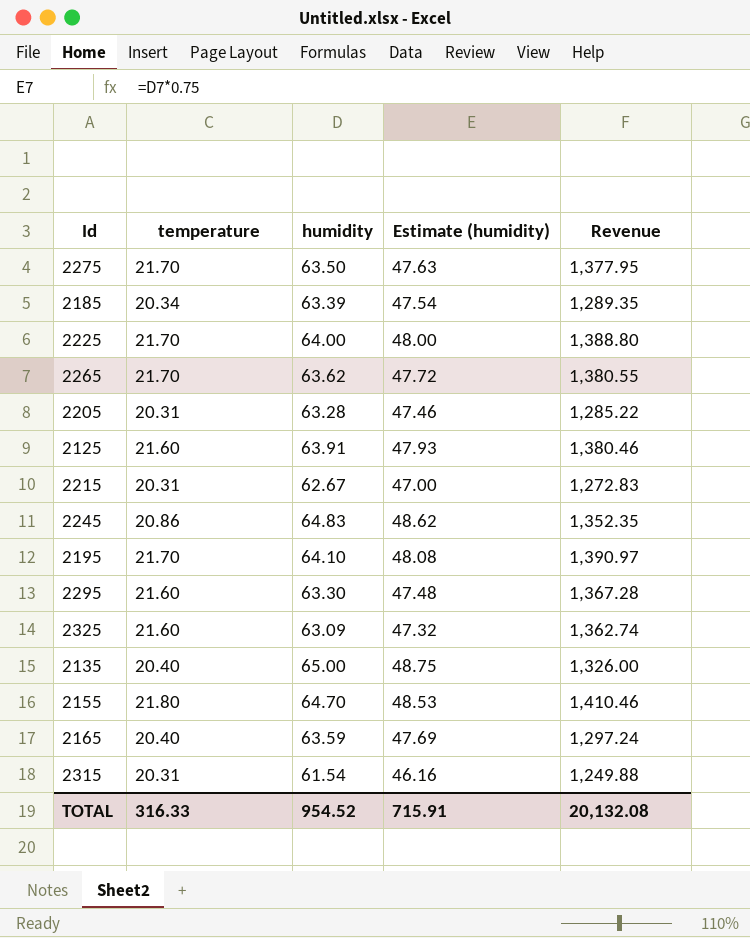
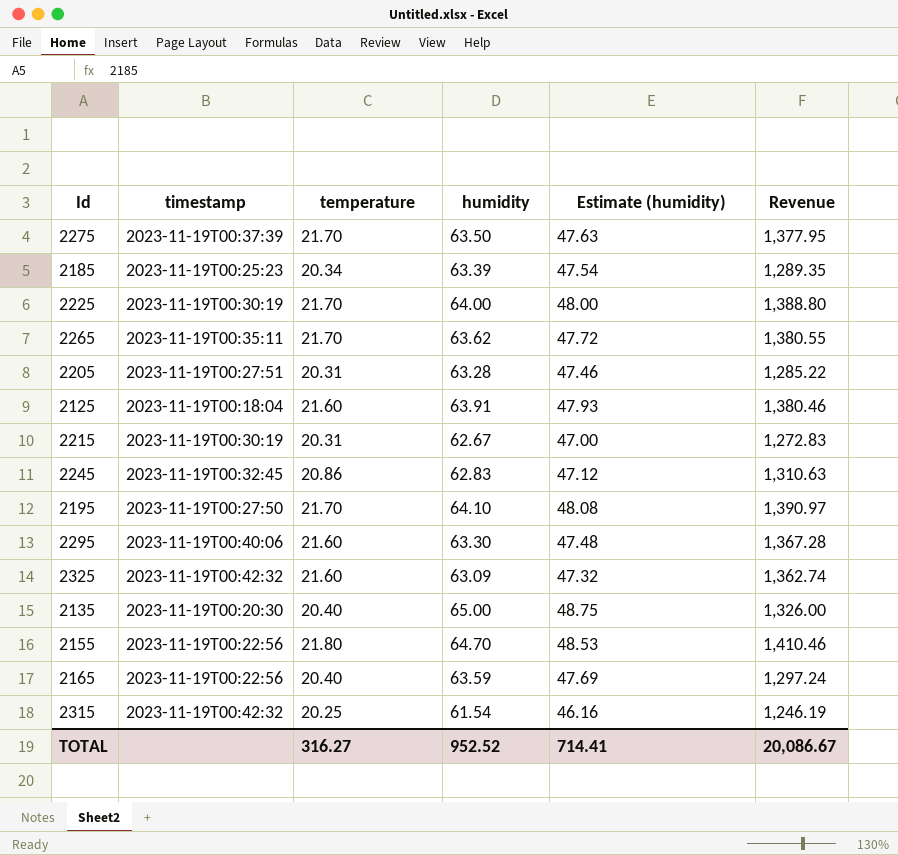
column timestamp | position: none -> 2
2245 | humidity: 64.83 -> 62.83
2245 | Estimate (humidity): 48.62 -> 47.12
2245 | Revenue: 1,352.35 -> 1,310.63
2315 | temperature: 20.31 -> 20.25
2315 | Revenue: 1,249.88 -> 1,246.19
TOTAL | temperature: 316.33 -> 316.27
TOTAL | humidity: 954.52 -> 952.52
TOTAL | Estimate (humidity): 715.91 -> 714.41
TOTAL | Revenue: 20,132.08 -> 20,086.67

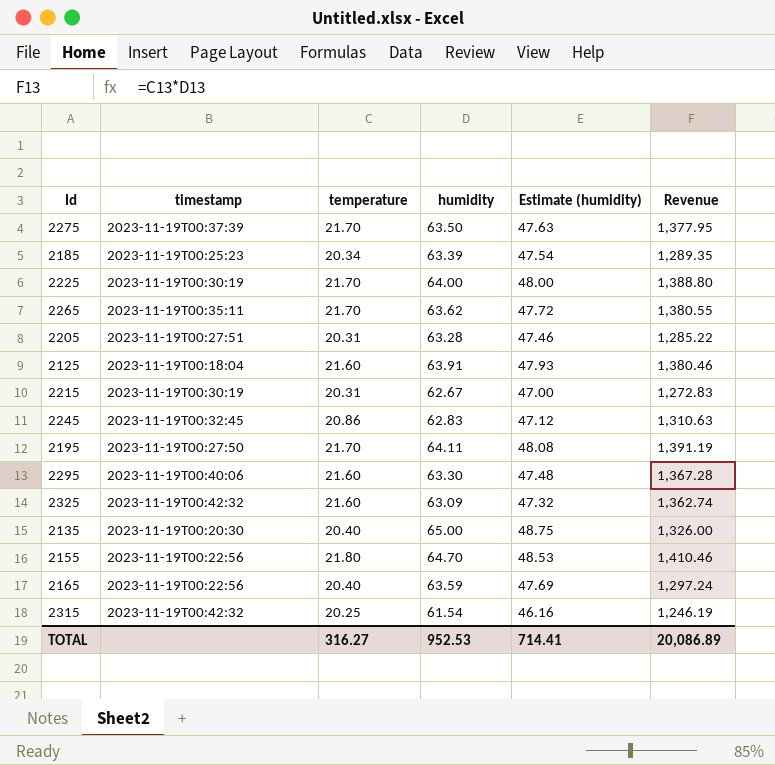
2195 | humidity: 64.10 -> 64.11
2195 | Revenue: 1,390.97 -> 1,391.19
TOTAL | humidity: 952.52 -> 952.53
TOTAL | Revenue: 20,086.67 -> 20,086.89

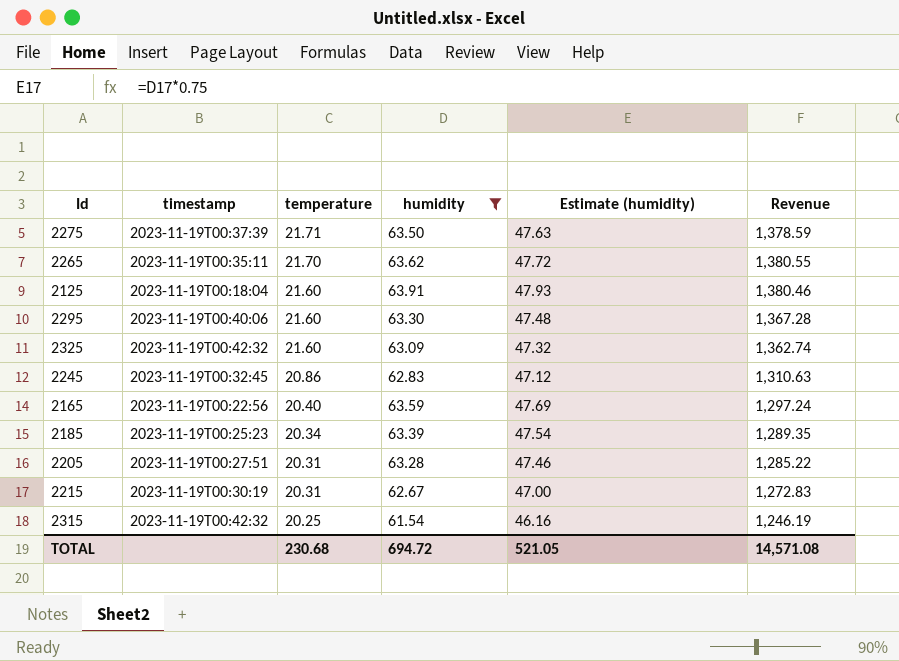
filter: none -> humidity <= 63.91
row order: none -> temperature descending
2275 | temperature: 21.70 -> 21.71
2275 | Revenue: 1,377.95 -> 1,378.59
TOTAL | temperature: 316.27 -> 230.68
TOTAL | humidity: 952.53 -> 694.72
TOTAL | Estimate (humidity): 714.41 -> 521.05
TOTAL | Revenue: 20,086.89 -> 14,571.08

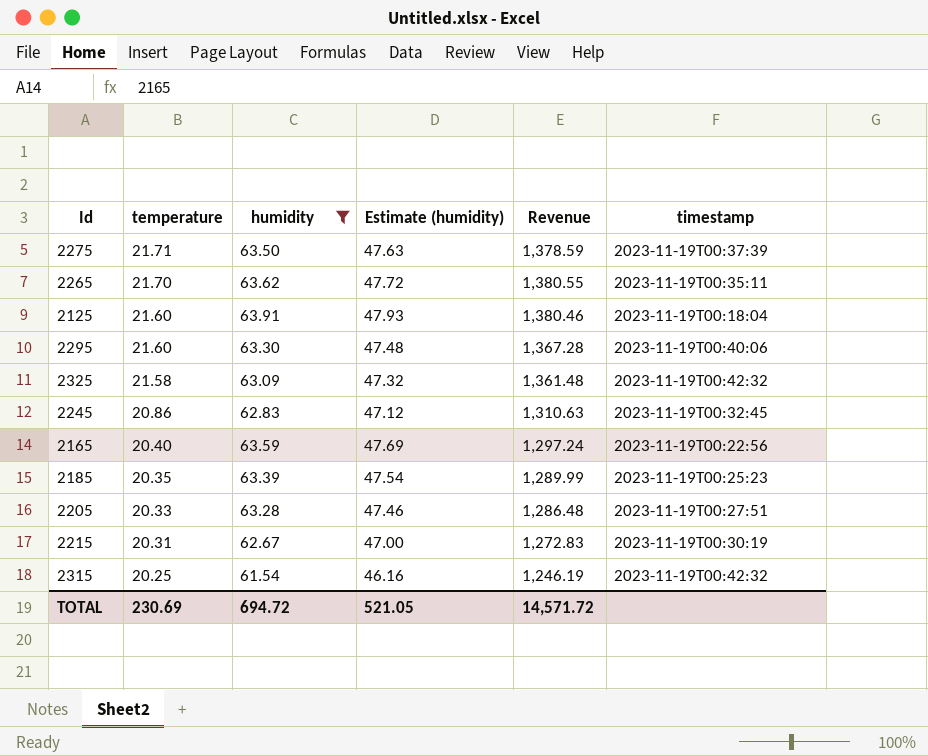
column timestamp | position: 2 -> 6
2325 | temperature: 21.60 -> 21.58
2325 | Revenue: 1,362.74 -> 1,361.48
2185 | temperature: 20.34 -> 20.35
2185 | Revenue: 1,289.35 -> 1,289.99
2205 | temperature: 20.31 -> 20.33
2205 | Revenue: 1,285.22 -> 1,286.48
TOTAL | temperature: 230.68 -> 230.69
TOTAL | Revenue: 14,571.08 -> 14,571.72

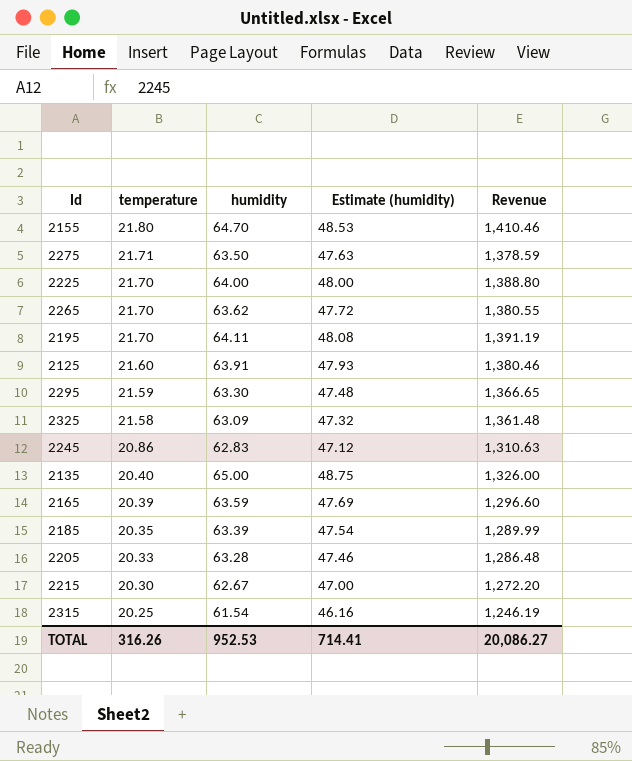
filter: humidity <= 63.91 -> none
column timestamp | position: 6 -> none
2295 | temperature: 21.60 -> 21.59
2295 | Revenue: 1,367.28 -> 1,366.65
2165 | temperature: 20.40 -> 20.39
2165 | Revenue: 1,297.24 -> 1,296.60
2215 | temperature: 20.31 -> 20.30
2215 | Revenue: 1,272.83 -> 1,272.20
TOTAL | temperature: 230.69 -> 316.26
TOTAL | humidity: 694.72 -> 952.53
TOTAL | Estimate (humidity): 521.05 -> 714.41
TOTAL | Revenue: 14,571.72 -> 20,086.27

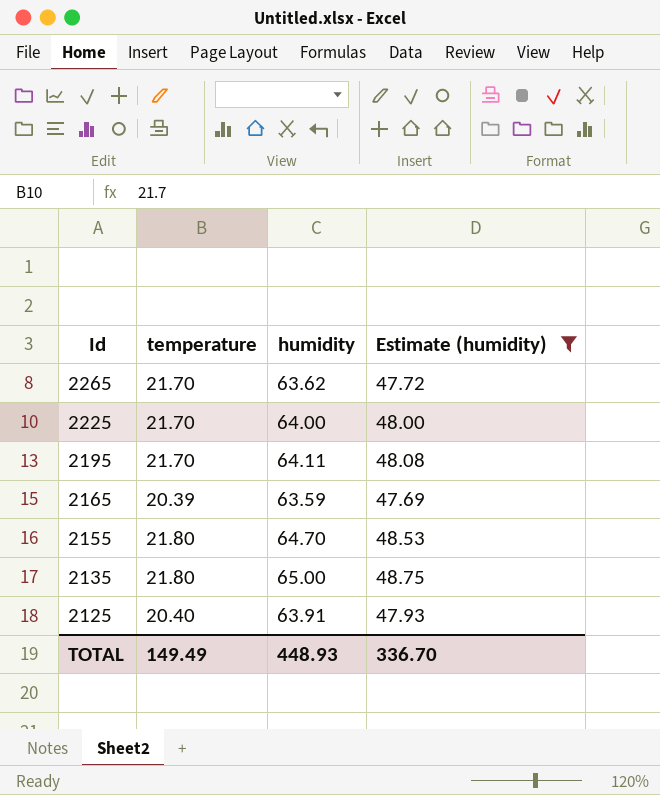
filter: none -> Estimate (humidity) >= 47.69
row order: temperature descending -> Id descending
column Revenue | formula: [temperature] * [humidity] -> none
2135 | temperature: 20.40 -> 21.80
2125 | temperature: 21.60 -> 20.40
TOTAL | temperature: 316.26 -> 149.49
TOTAL | humidity: 952.53 -> 448.93
TOTAL | Estimate (humidity): 714.41 -> 336.70

